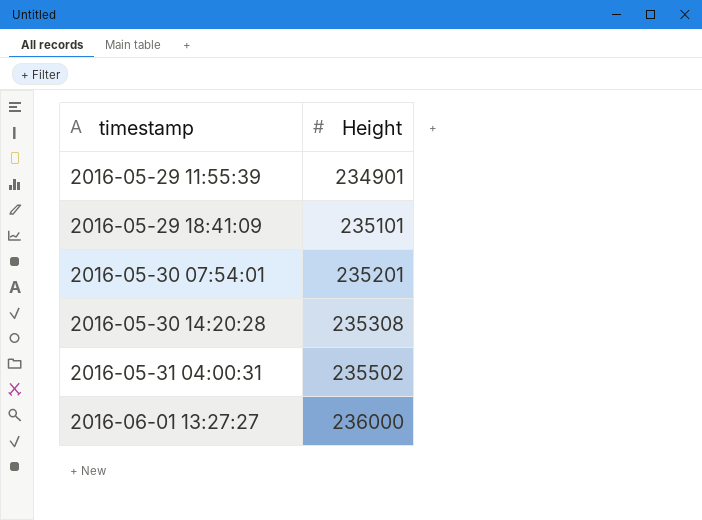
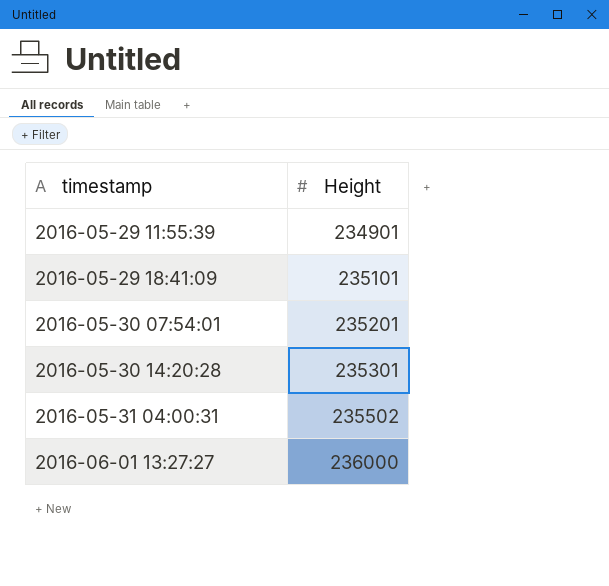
2016-05-30 14:20:28 | Height: 235308 -> 235301

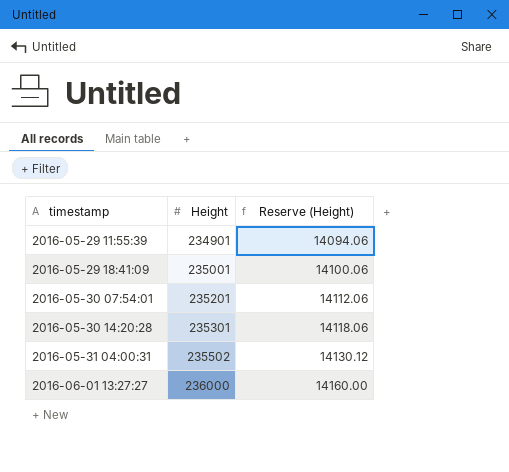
column Reserve (Height) | formula: none -> [Height] * 0.06
2016-05-29 18:41:09 | Height: 235101 -> 235001

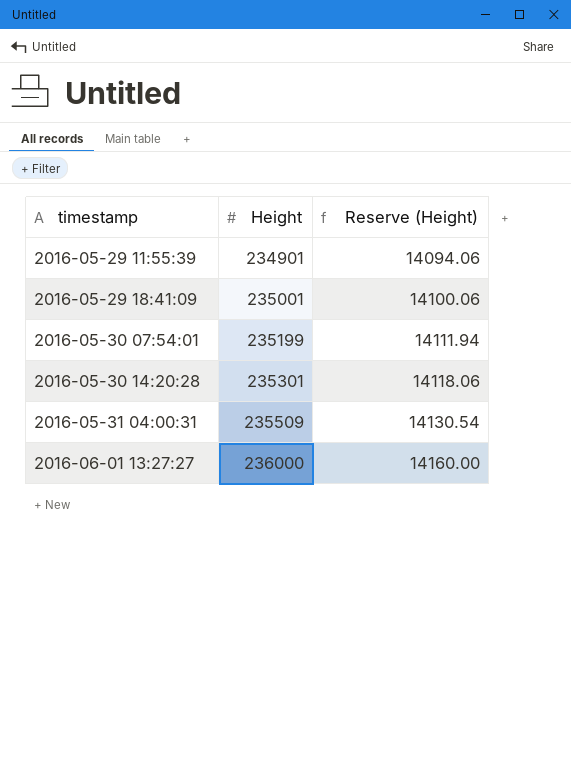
2016-05-30 07:54:01 | Height: 235201 -> 235199
2016-05-30 07:54:01 | Reserve (Height): 14112.06 -> 14111.94
2016-05-31 04:00:31 | Height: 235502 -> 235509
2016-05-31 04:00:31 | Reserve (Height): 14130.12 -> 14130.54

